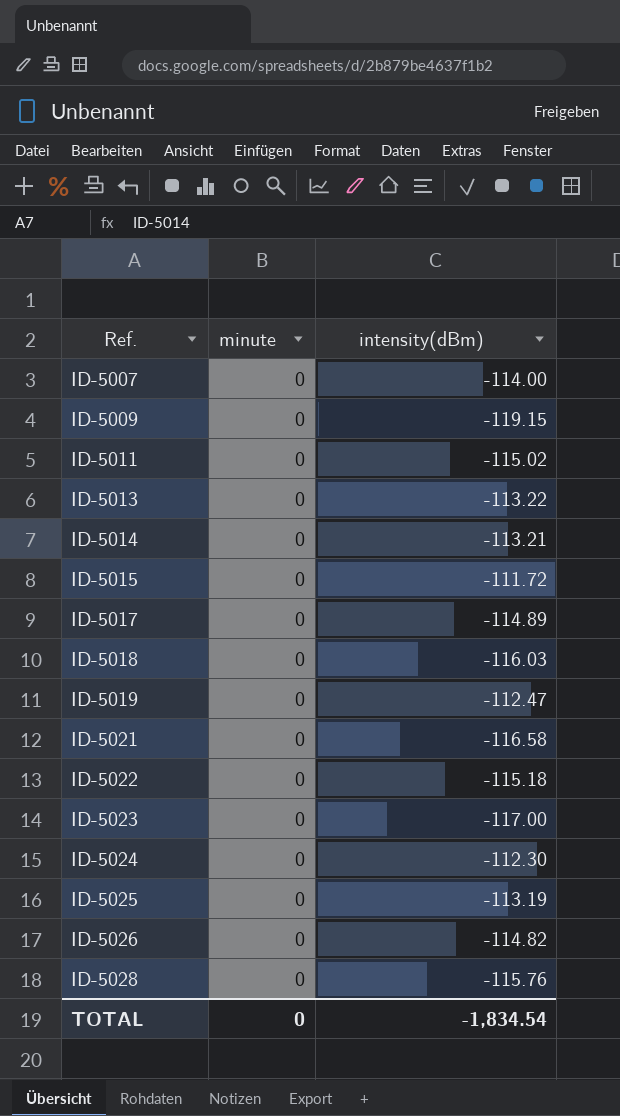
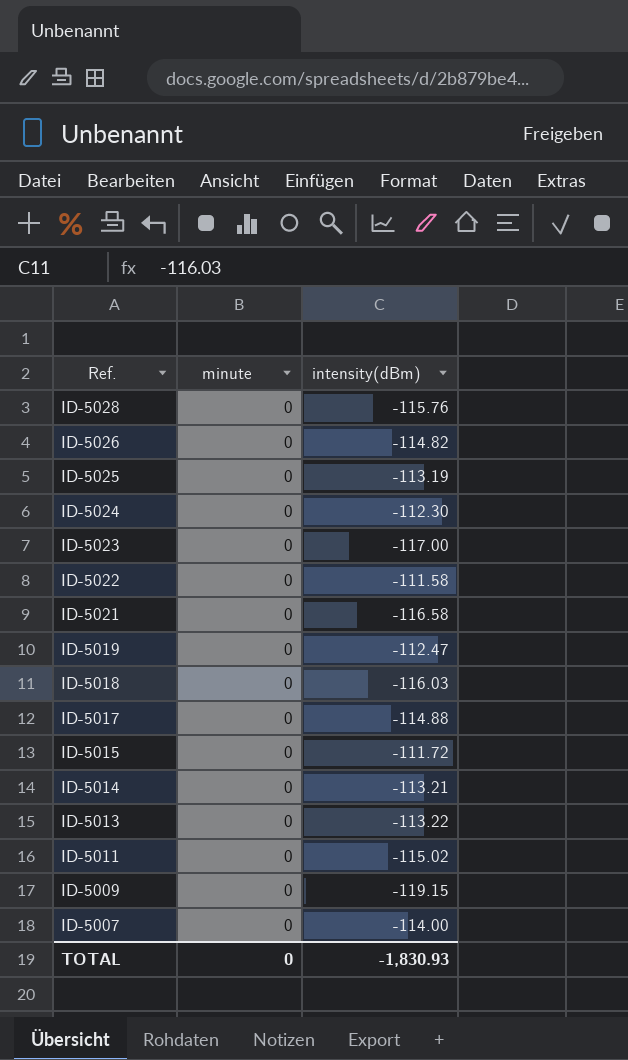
row order: Ref. ascending -> Ref. descending
ID-5022 | intensity(dBm): -115.18 -> -111.58
ID-5017 | intensity(dBm): -114.89 -> -114.88
TOTAL | intensity(dBm): -1,834.54 -> -1,830.93

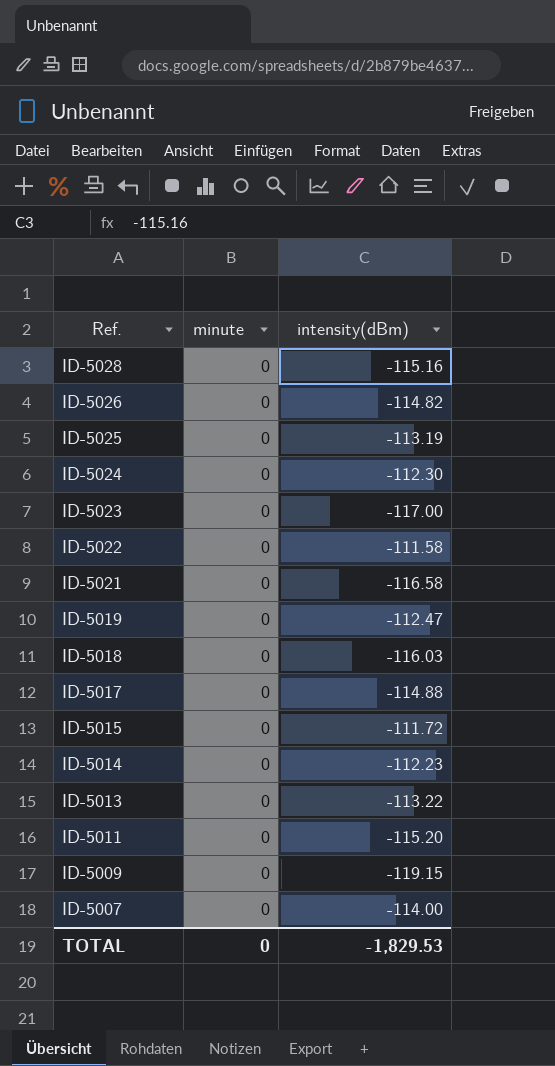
ID-5028 | intensity(dBm): -115.76 -> -115.16
ID-5014 | intensity(dBm): -113.21 -> -112.23
ID-5011 | intensity(dBm): -115.02 -> -115.20
TOTAL | intensity(dBm): -1,830.93 -> -1,829.53

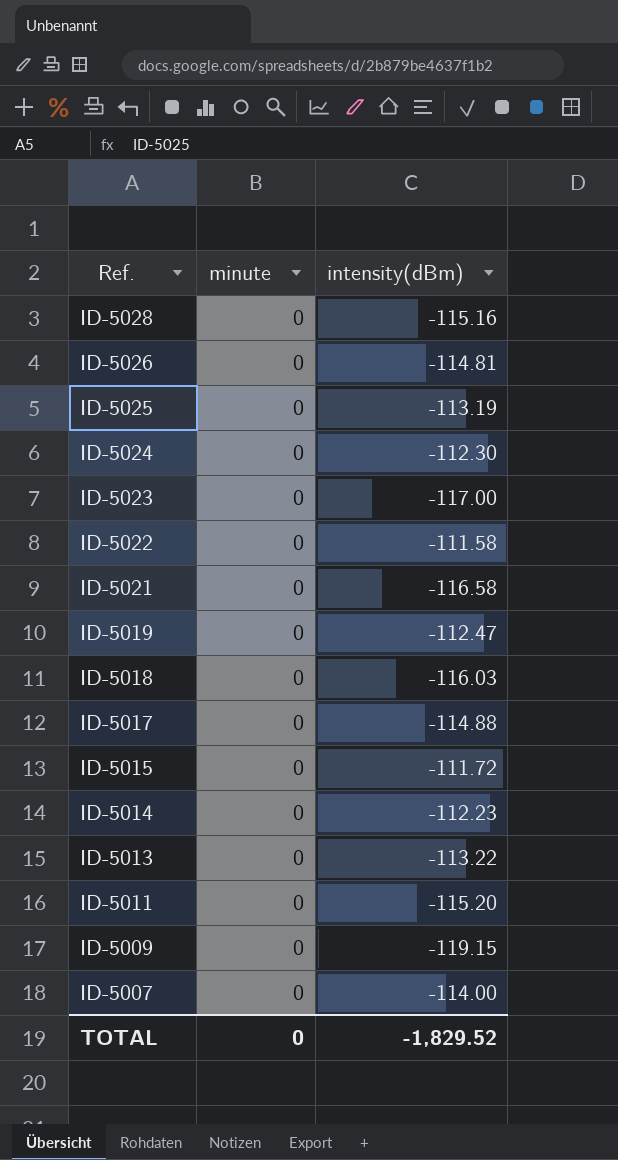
ID-5026 | intensity(dBm): -114.82 -> -114.81
TOTAL | intensity(dBm): -1,829.53 -> -1,829.52

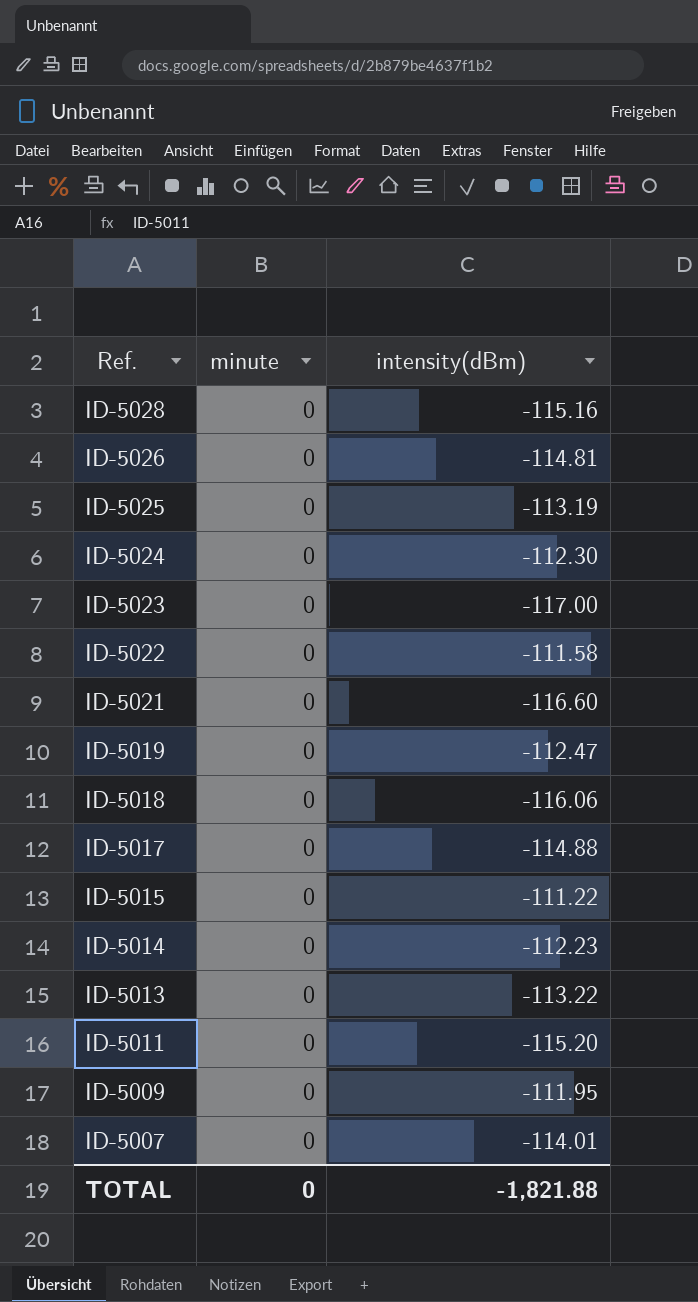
ID-5021 | intensity(dBm): -116.58 -> -116.60
ID-5018 | intensity(dBm): -116.03 -> -116.06
ID-5015 | intensity(dBm): -111.72 -> -111.22
ID-5009 | intensity(dBm): -119.15 -> -111.95
ID-5007 | intensity(dBm): -114.00 -> -114.01
TOTAL | intensity(dBm): -1,829.52 -> -1,821.88

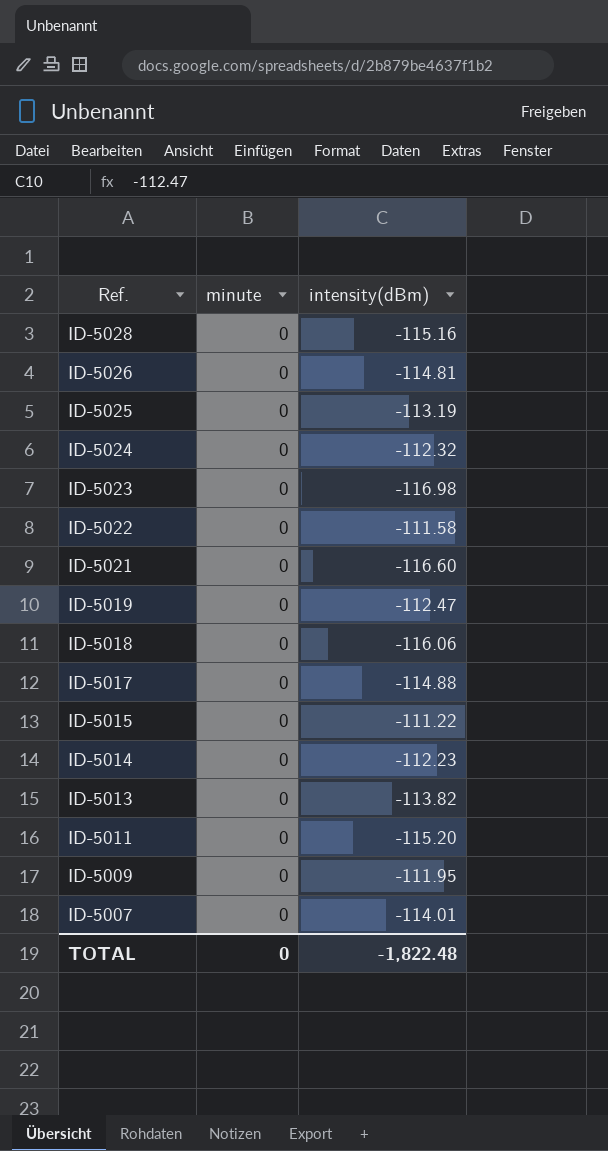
ID-5024 | intensity(dBm): -112.30 -> -112.32
ID-5023 | intensity(dBm): -117.00 -> -116.98
ID-5013 | intensity(dBm): -113.22 -> -113.82
TOTAL | intensity(dBm): -1,821.88 -> -1,822.48

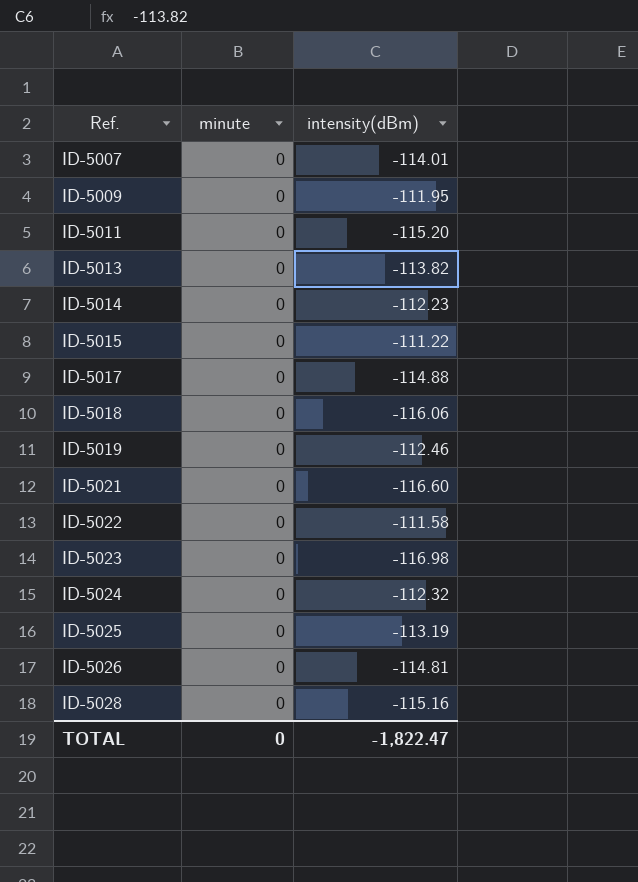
row order: Ref. descending -> Ref. ascending
ID-5019 | intensity(dBm): -112.47 -> -112.46
TOTAL | intensity(dBm): -1,822.48 -> -1,822.47

